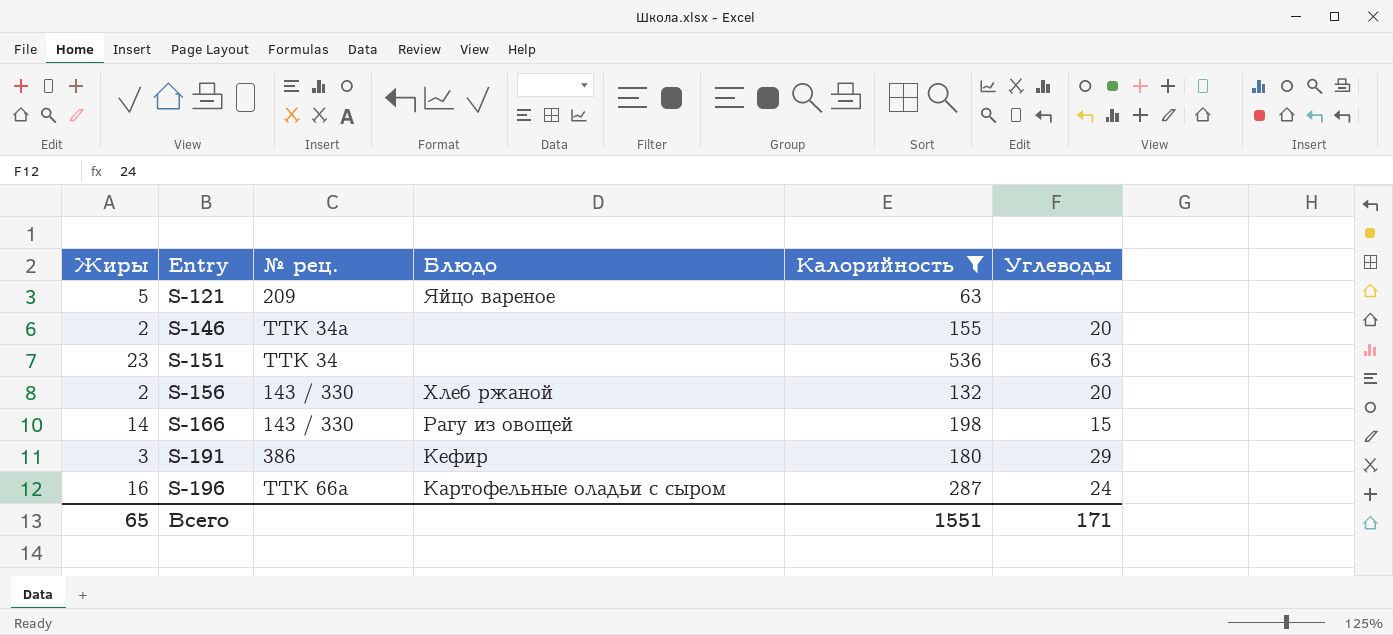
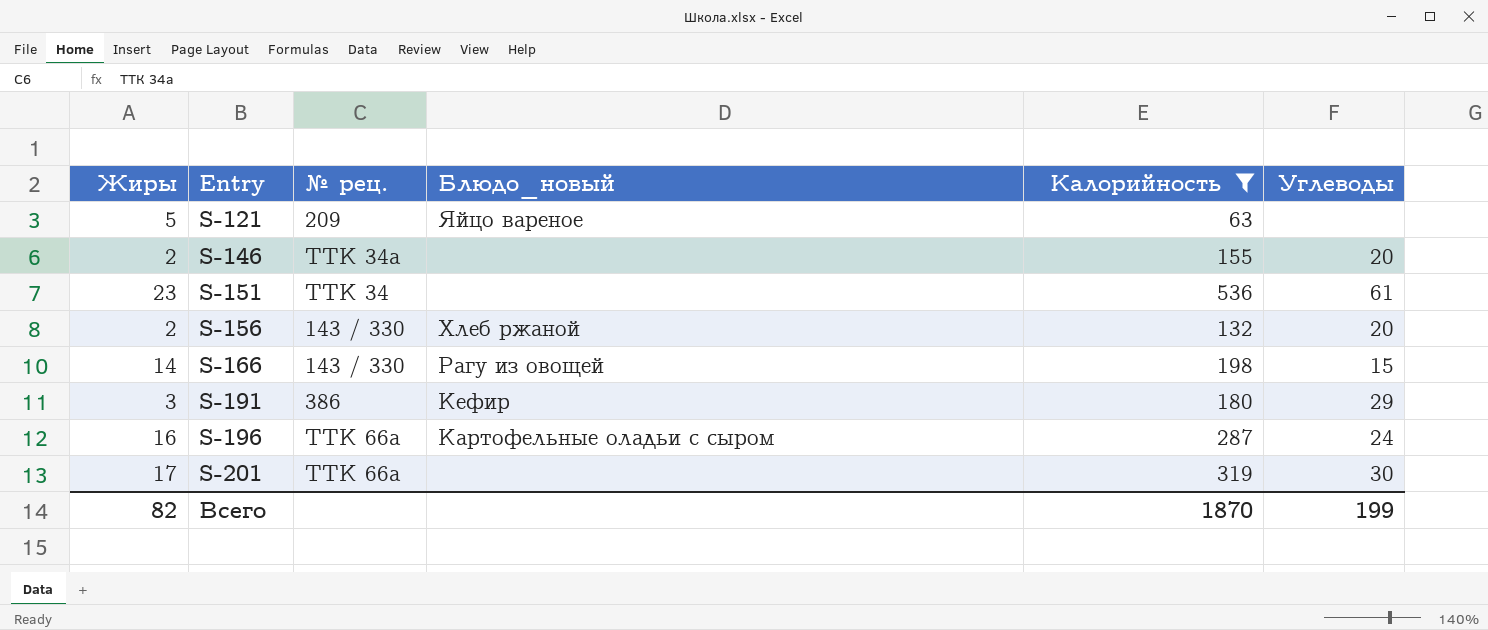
column name: Блюдо -> Блюдо_новый
S-151 | Углеводы: 63 -> 61
row S-201: none -> 17 | ТТК 66а | none | 319 | 30
Всего | Жиры: 65 -> 82
Всего | Калорийность: 1551 -> 1870
Всего | Углеводы: 171 -> 199

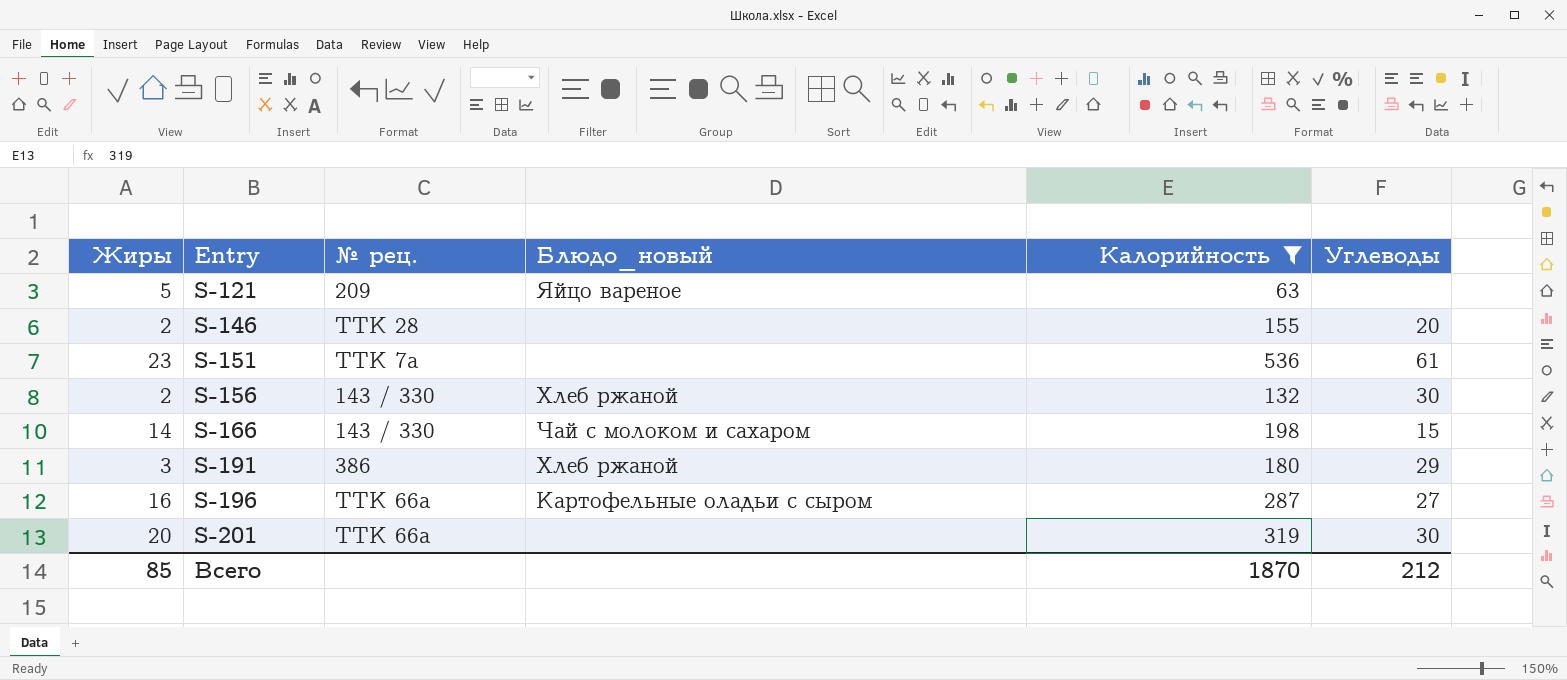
S-146 | № рец.: ТТК 34а -> ТТК 28
S-151 | № рец.: ТТК 34 -> ТТК 7а
S-156 | Углеводы: 20 -> 30
S-166 | Блюдо_новый: Рагу из овощей -> Чай с молоком и сахаром
S-191 | Блюдо_новый: Кефир -> Хлеб ржаной
S-196 | Углеводы: 24 -> 27
S-201 | Жиры: 17 -> 20
Всего | Жиры: 82 -> 85
Всего | Углеводы: 199 -> 212

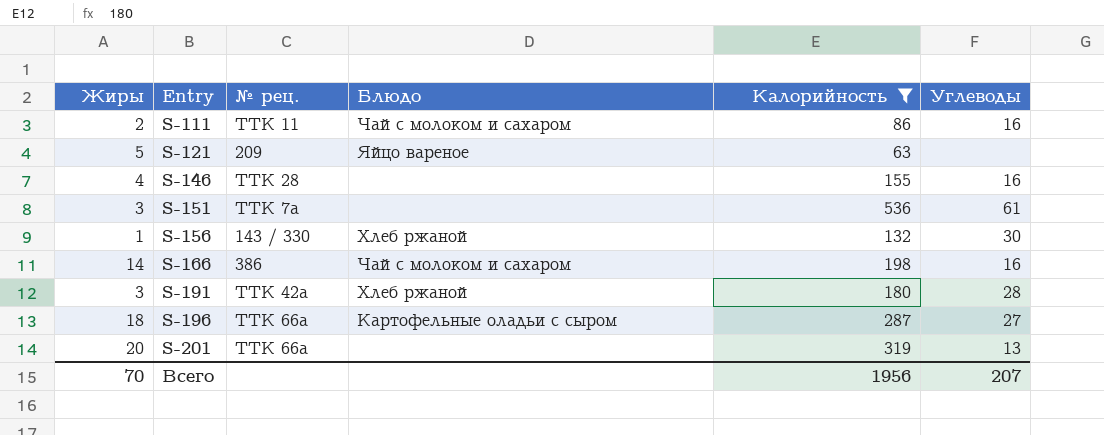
column name: Блюдо_новый -> Блюдо
row S-111: none -> 2 | ТТК 11 | Чай с молоком и сахаром | 86 | 16
S-146 | Жиры: 2 -> 4
S-146 | Углеводы: 20 -> 16
S-151 | Жиры: 23 -> 3
S-156 | Жиры: 2 -> 1
S-166 | № рец.: 143 / 330 -> 386
S-166 | Углеводы: 15 -> 16
S-191 | № рец.: 386 -> ТТК 42а
S-191 | Углеводы: 29 -> 28
S-196 | Жиры: 16 -> 18
S-201 | Углеводы: 30 -> 13
Всего | Жиры: 85 -> 70
Всего | Калорийность: 1870 -> 1956
Всего | Углеводы: 212 -> 207

